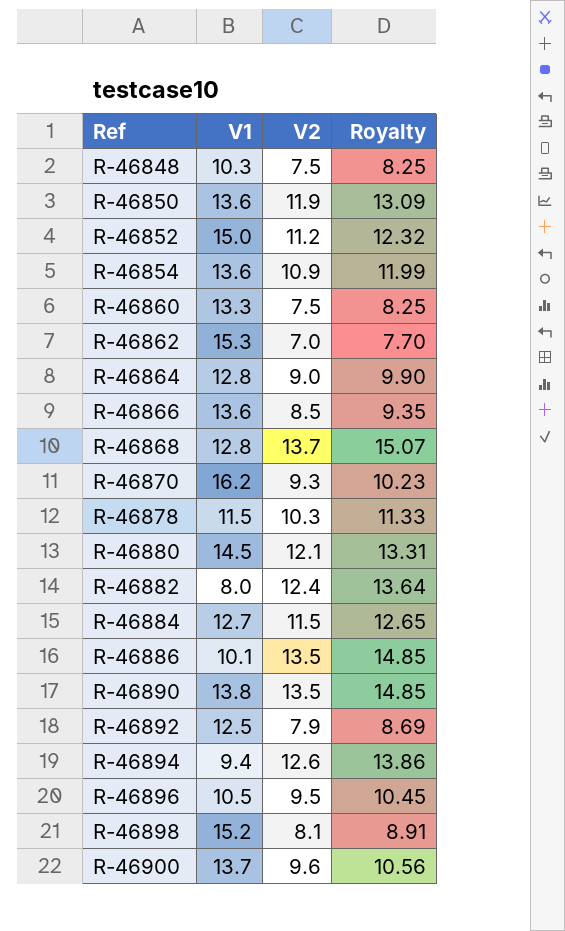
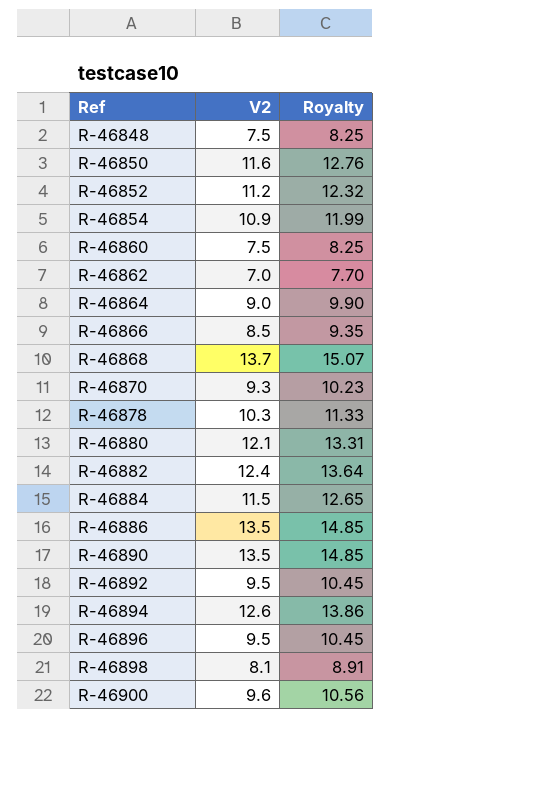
column V1 | position: 2 -> none
R-46850 | V2: 11.9 -> 11.6
R-46850 | Royalty: 13.09 -> 12.76
R-46892 | V2: 7.9 -> 9.5
R-46892 | Royalty: 8.69 -> 10.45

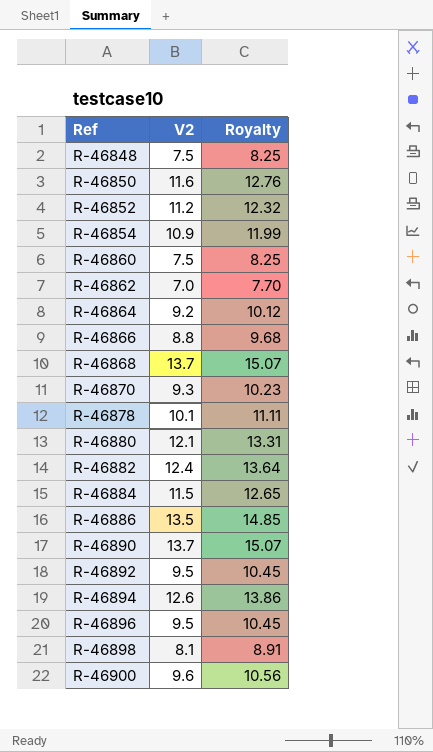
R-46864 | V2: 9.0 -> 9.2
R-46864 | Royalty: 9.90 -> 10.12
R-46866 | V2: 8.5 -> 8.8
R-46866 | Royalty: 9.35 -> 9.68
R-46878 | V2: 10.3 -> 10.1
R-46878 | Royalty: 11.33 -> 11.11
R-46890 | V2: 13.5 -> 13.7
R-46890 | Royalty: 14.85 -> 15.07

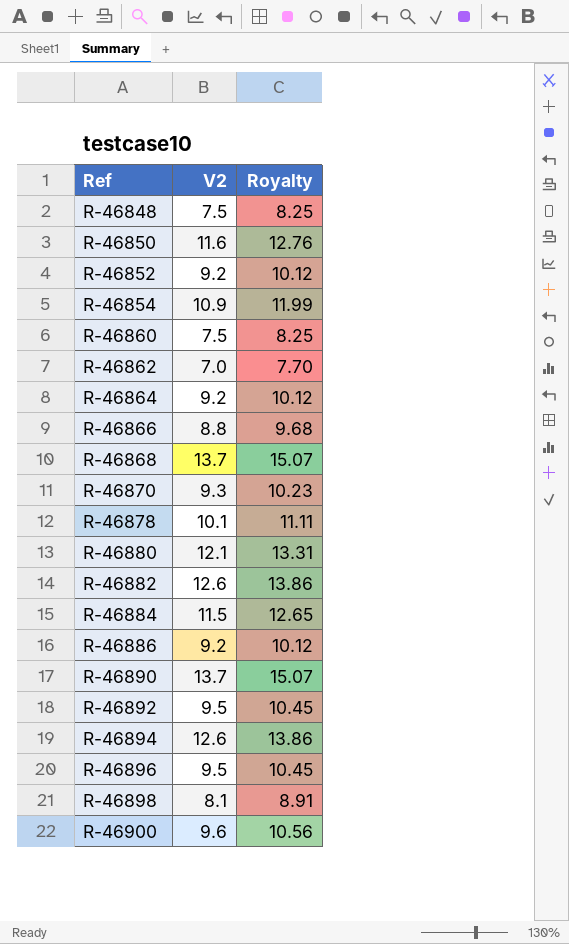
R-46852 | V2: 11.2 -> 9.2
R-46852 | Royalty: 12.32 -> 10.12
R-46882 | V2: 12.4 -> 12.6
R-46882 | Royalty: 13.64 -> 13.86
R-46886 | V2: 13.5 -> 9.2
R-46886 | Royalty: 14.85 -> 10.12

